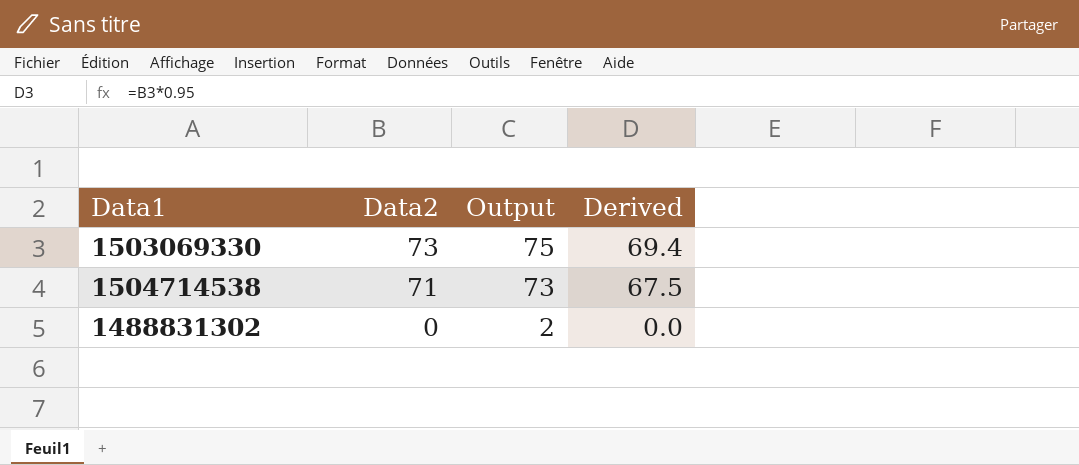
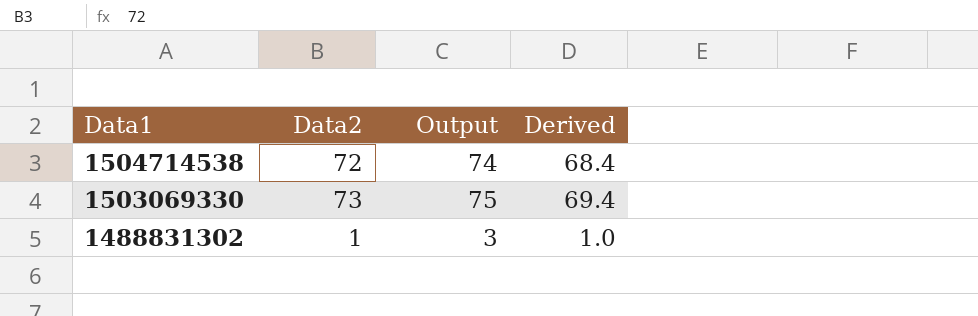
row order: Data2 descending -> Data1 descending
1504714538 | Data2: 71 -> 72
1504714538 | Output: 73 -> 74
1504714538 | Derived: 67.5 -> 68.4
1488831302 | Data2: 0 -> 1
1488831302 | Output: 2 -> 3
1488831302 | Derived: 0.0 -> 1.0

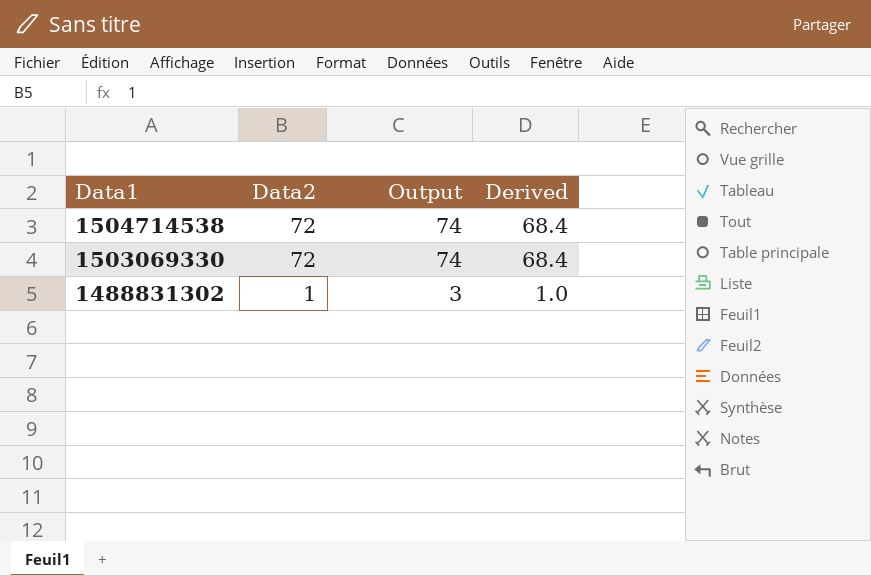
1503069330 | Data2: 73 -> 72
1503069330 | Output: 75 -> 74
1503069330 | Derived: 69.4 -> 68.4

